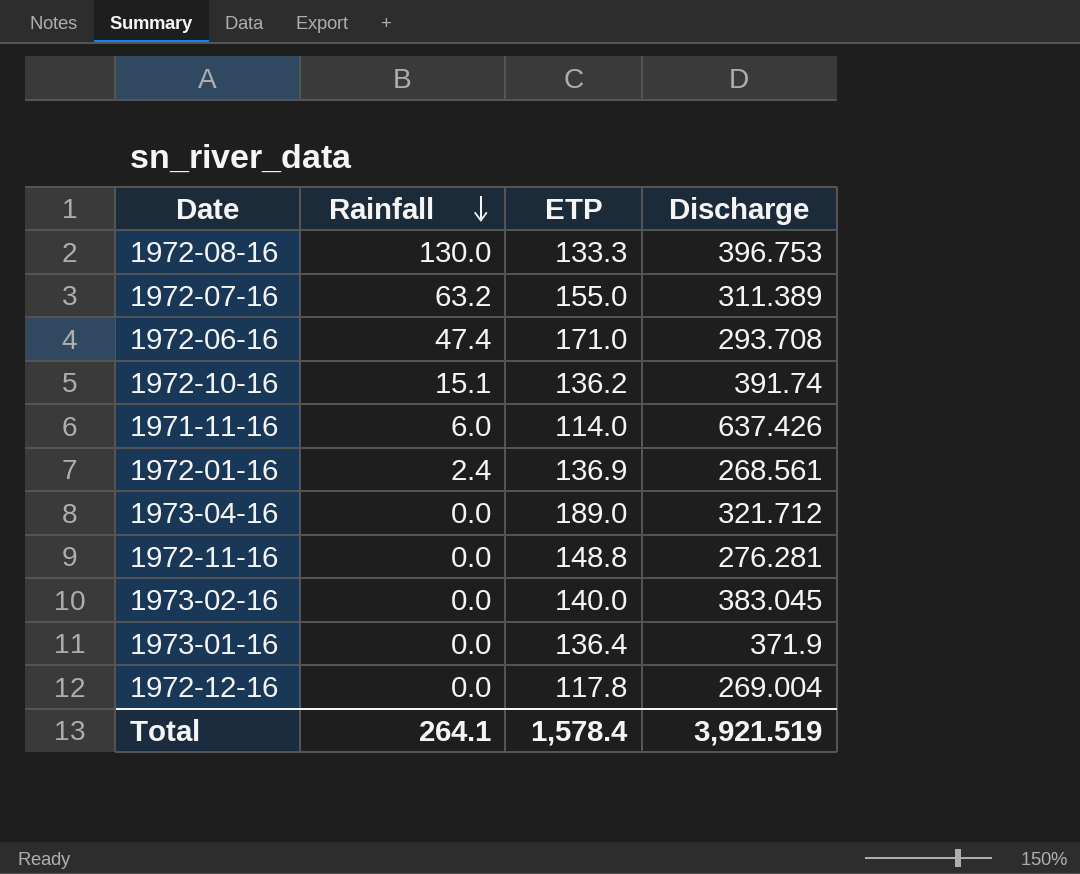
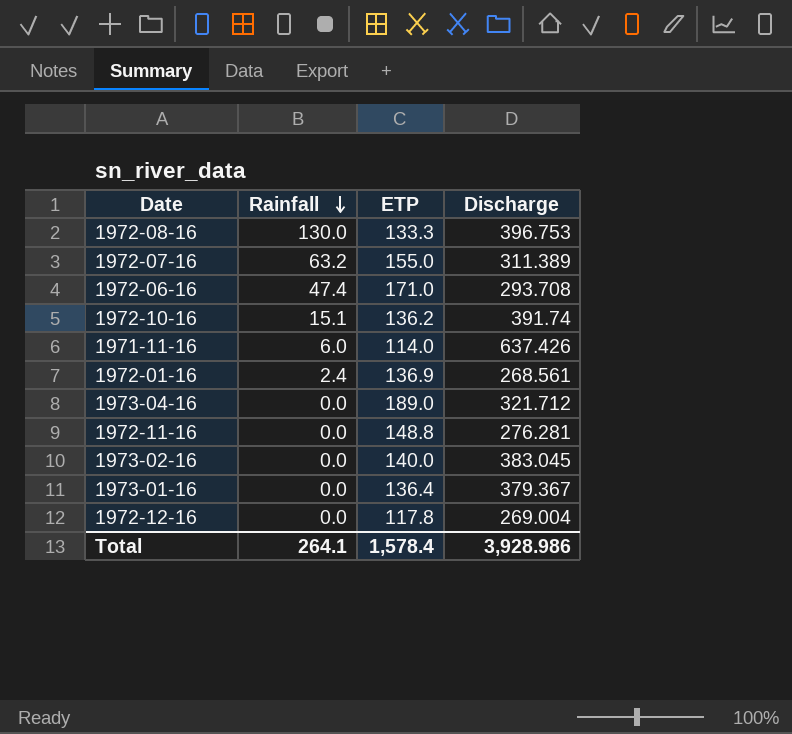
1973-01-16 | Discharge: 371.9 -> 379.367
Total | Discharge: 3,921.519 -> 3,928.986

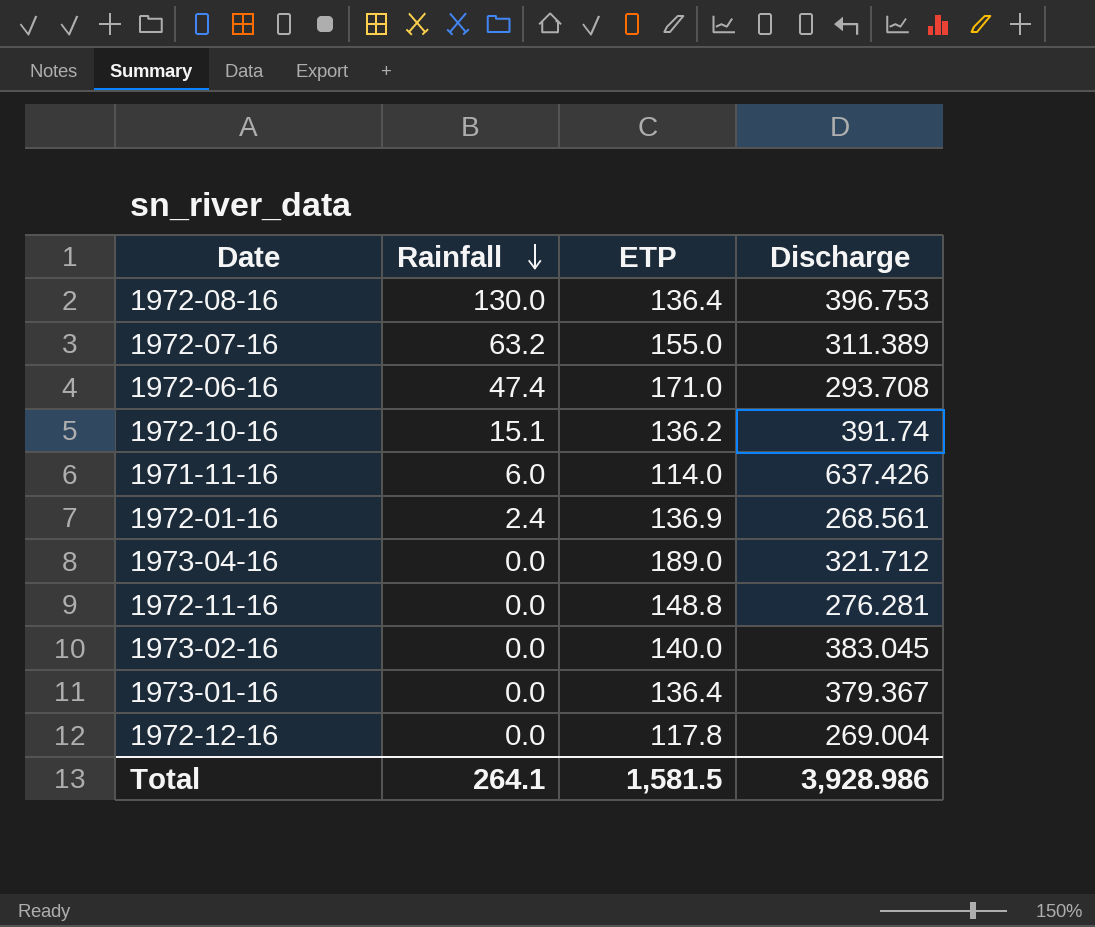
1972-08-16 | ETP: 133.3 -> 136.4
Total | ETP: 1,578.4 -> 1,581.5

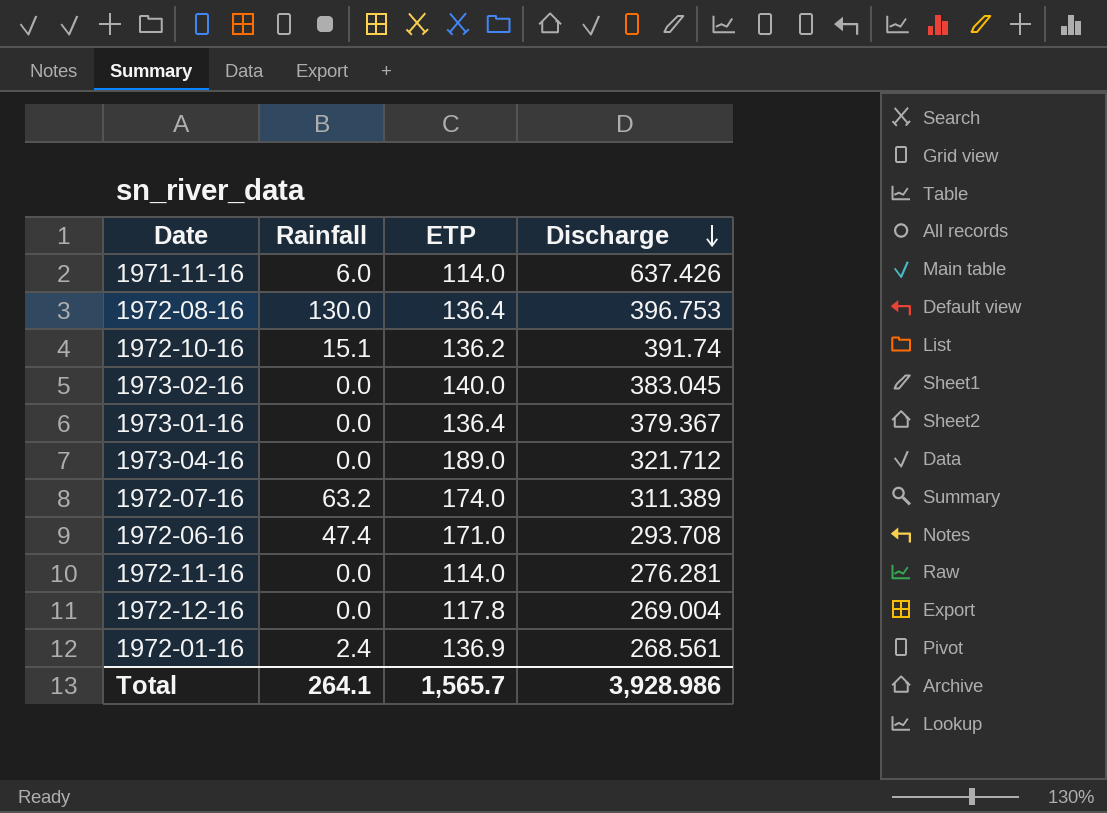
row order: Rainfall descending -> Discharge descending
1972-07-16 | ETP: 155.0 -> 174.0
1972-11-16 | ETP: 148.8 -> 114.0
Total | ETP: 1,581.5 -> 1,565.7

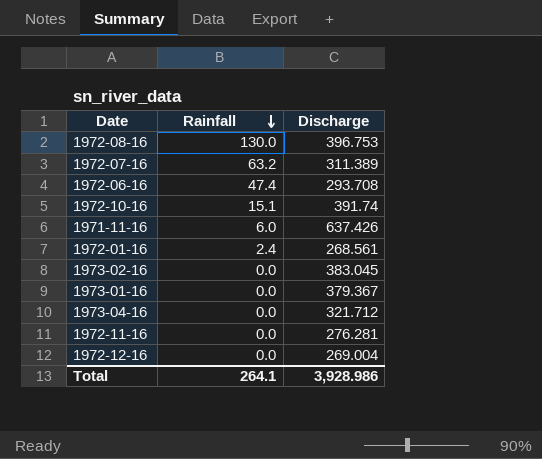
row order: Discharge descending -> Rainfall descending
column ETP | position: 3 -> none

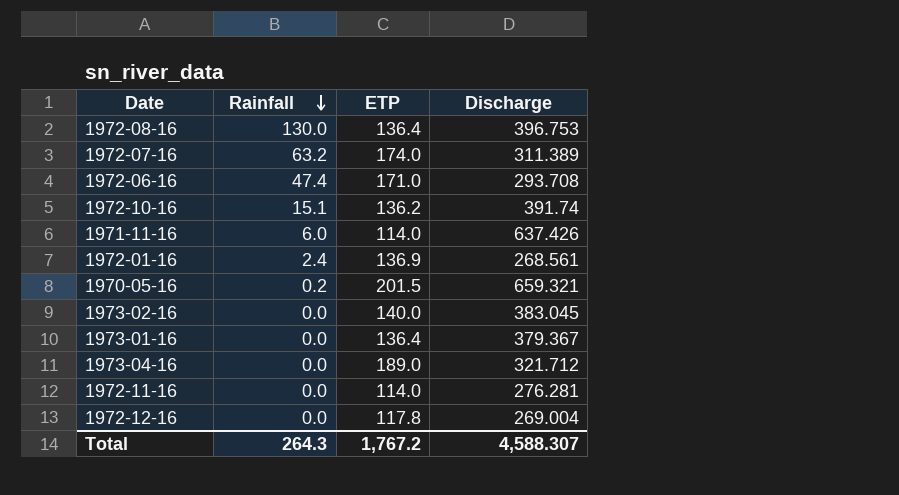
column ETP | position: none -> 3
row 1970-05-16: none -> 0.2 | 201.5 | 659.321
Total | Rainfall: 264.1 -> 264.3
Total | Discharge: 3,928.986 -> 4,588.307

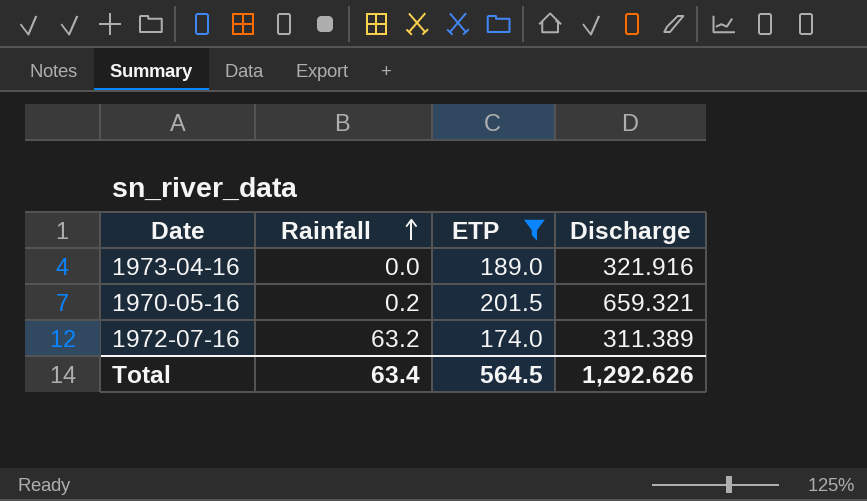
filter: none -> ETP >= 174.0
row order: Rainfall descending -> Rainfall ascending
1973-04-16 | Discharge: 321.712 -> 321.916
Total | Rainfall: 264.3 -> 63.4
Total | ETP: 1,767.2 -> 564.5
Total | Discharge: 4,588.307 -> 1,292.626

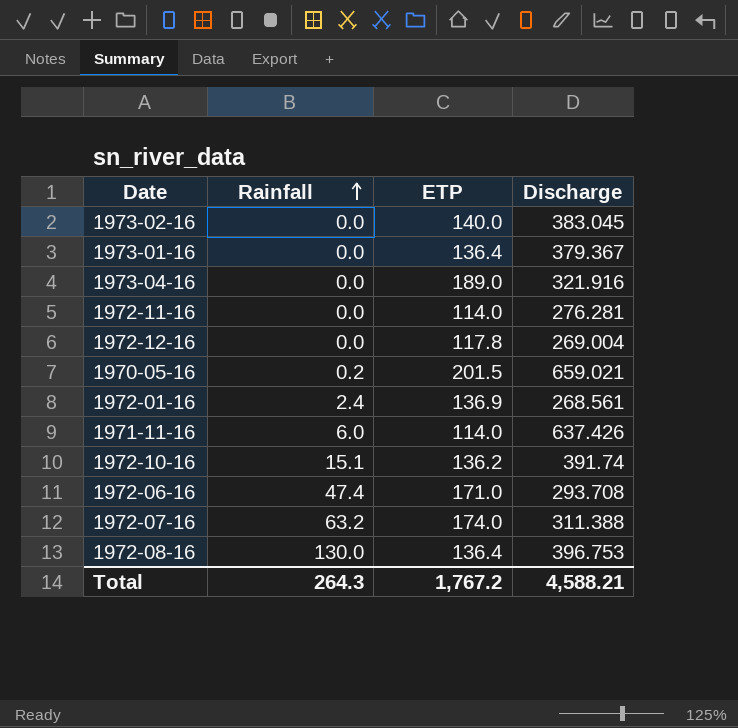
filter: ETP >= 174.0 -> none
1970-05-16 | Discharge: 659.321 -> 659.021
1972-07-16 | Discharge: 311.389 -> 311.388
Total | Rainfall: 63.4 -> 264.3
Total | ETP: 564.5 -> 1,767.2
Total | Discharge: 1,292.626 -> 4,588.21

